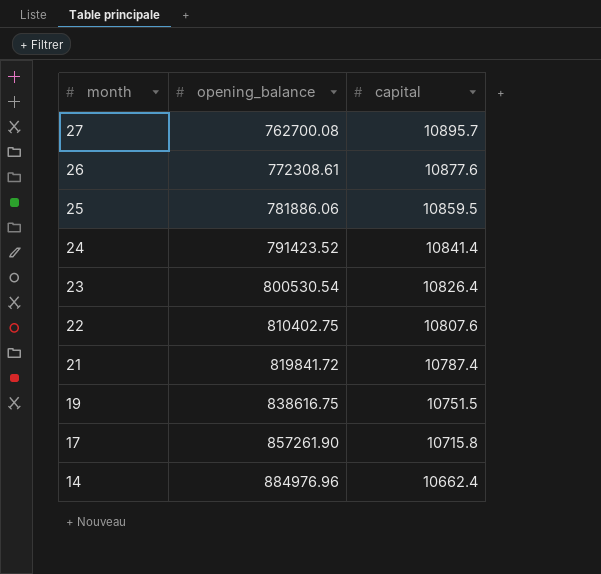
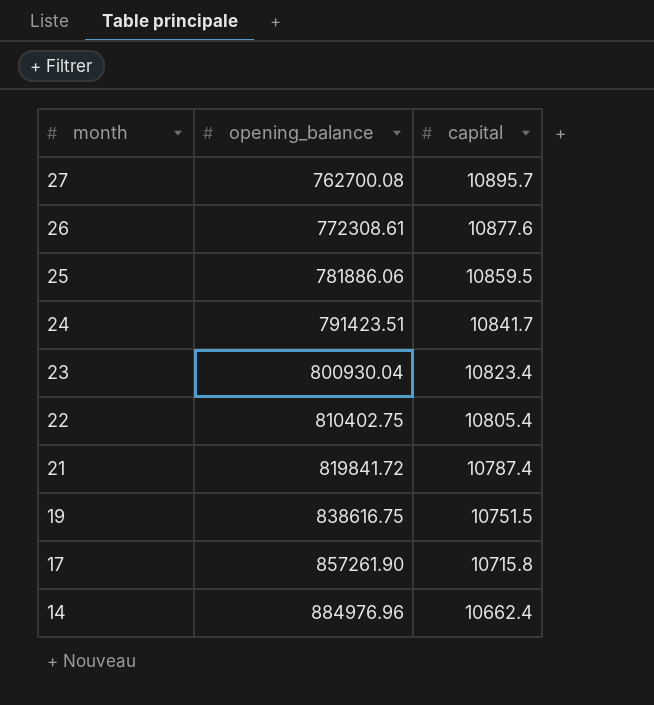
24 | opening_balance: 791423.52 -> 791423.51
24 | capital: 10841.4 -> 10841.7
23 | opening_balance: 800530.54 -> 800930.04
23 | capital: 10826.4 -> 10823.4
22 | capital: 10807.6 -> 10805.4

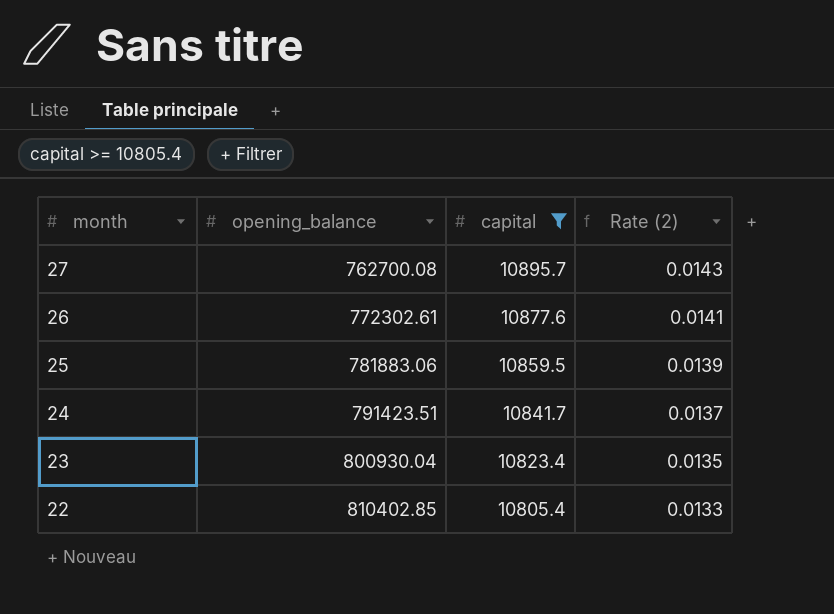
filter: none -> capital >= 10805.4
column Rate (2) | formula: none -> [capital] / [opening_balance]
26 | opening_balance: 772308.61 -> 772302.61
25 | opening_balance: 781886.06 -> 781883.06
22 | opening_balance: 810402.75 -> 810402.85

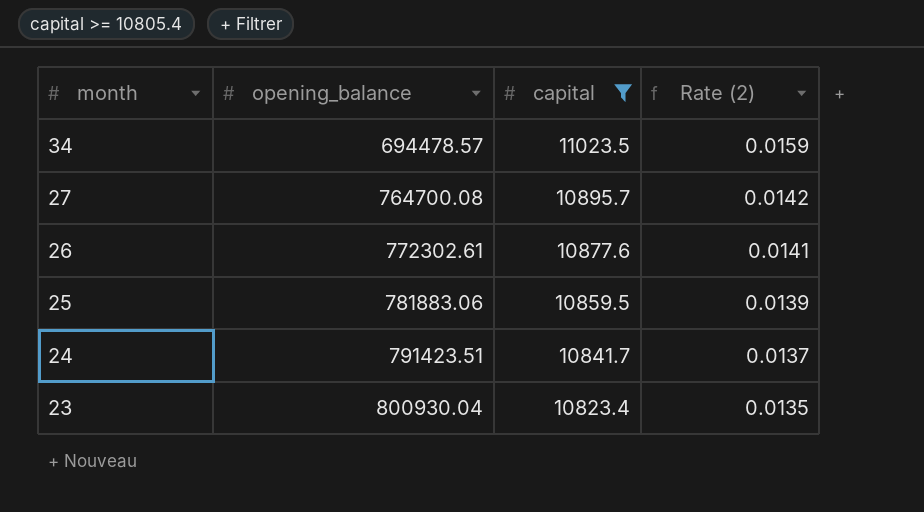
row 22: 810402.85 | 10805.4 | 0.0133 -> none
row 34: none -> 694478.57 | 11023.5 | 0.0159
27 | opening_balance: 762700.08 -> 764700.08
27 | Rate (2): 0.0143 -> 0.0142

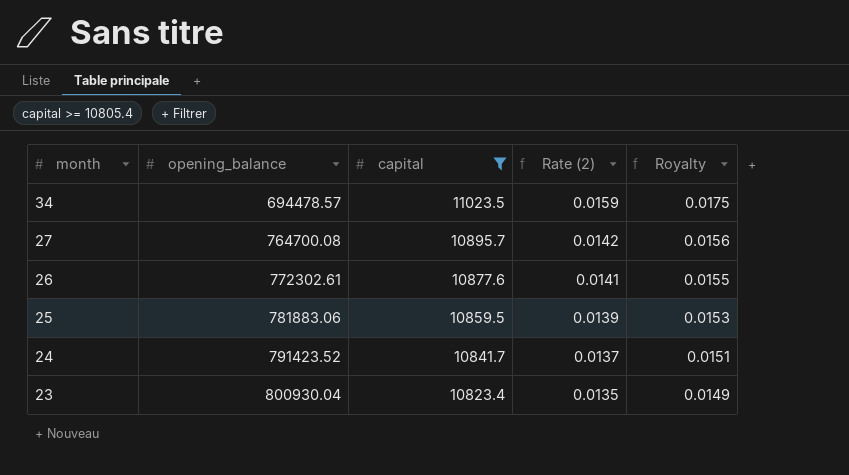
column Royalty | formula: none -> [Rate (2)] * 1.1
24 | opening_balance: 791423.51 -> 791423.52

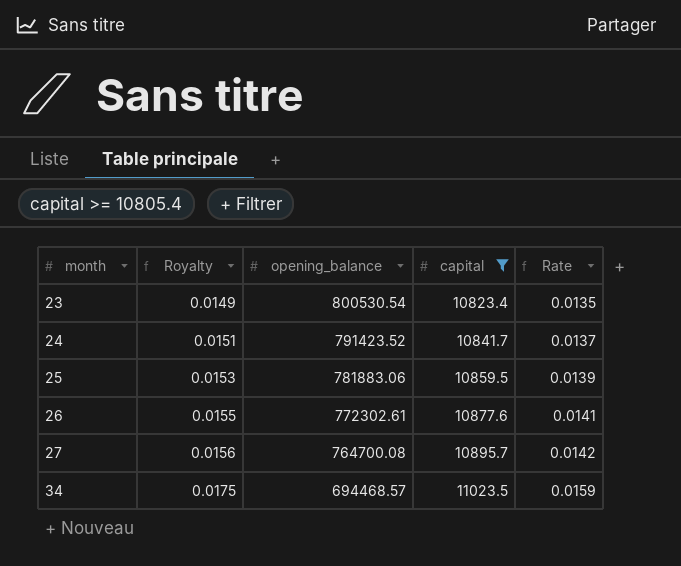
row order: month descending -> month ascending
column Royalty | position: 5 -> 2
column name: Rate (2) -> Rate
23 | opening_balance: 800930.04 -> 800530.54
34 | opening_balance: 694478.57 -> 694468.57

